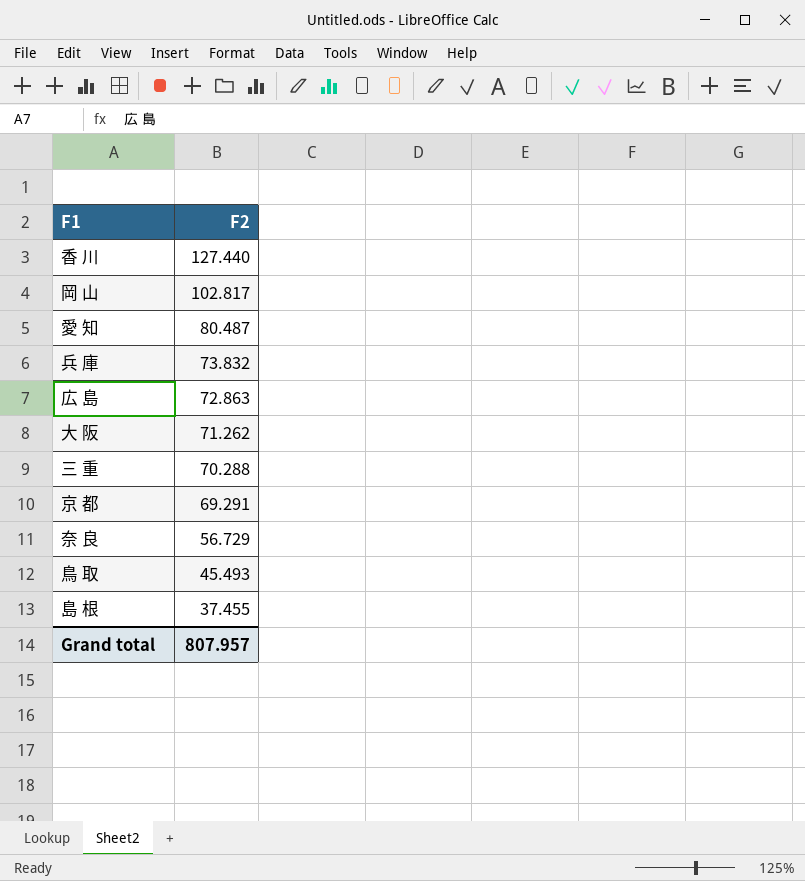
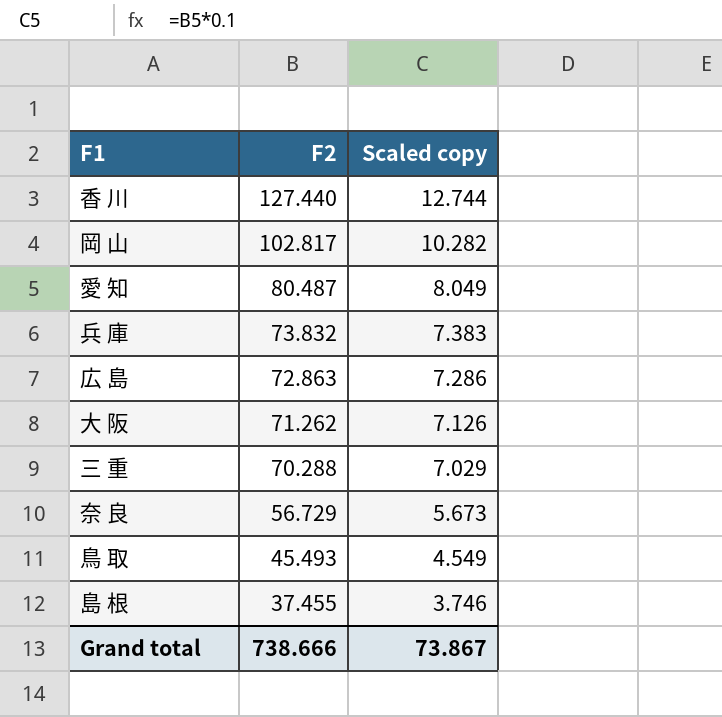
column Scaled copy | formula: none -> [F2] * 0.1
row 京 都: 69.291 -> none
Grand total | F2: 807.957 -> 738.666

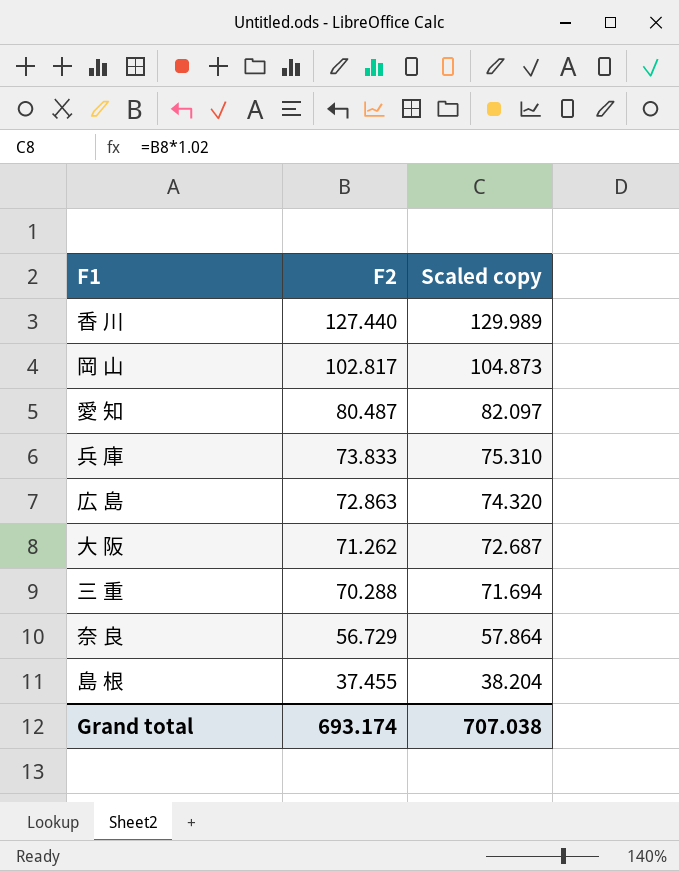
column Scaled copy | formula: [F2] * 0.1 -> [F2] * 1.02
row 鳥 取: 45.493 | 4.549 -> none
兵 庫 | F2: 73.832 -> 73.833
Grand total | F2: 738.666 -> 693.174
Grand total | Scaled copy: 73.867 -> 707.038

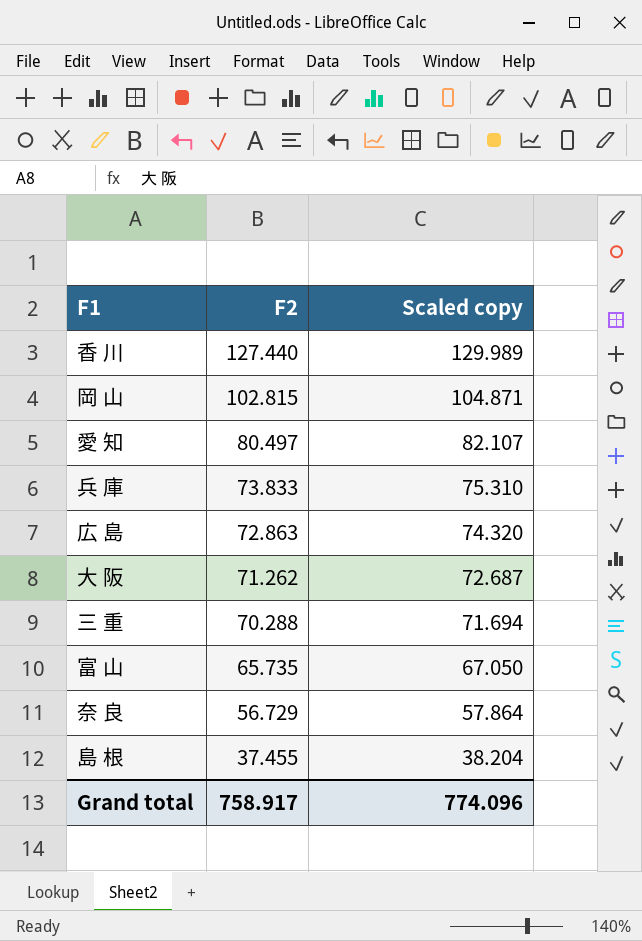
岡 山 | F2: 102.817 -> 102.815
岡 山 | Scaled copy: 104.873 -> 104.871
愛 知 | F2: 80.487 -> 80.497
愛 知 | Scaled copy: 82.097 -> 82.107
row 富 山: none -> 65.735 | 67.050
Grand total | F2: 693.174 -> 758.917
Grand total | Scaled copy: 707.038 -> 774.096

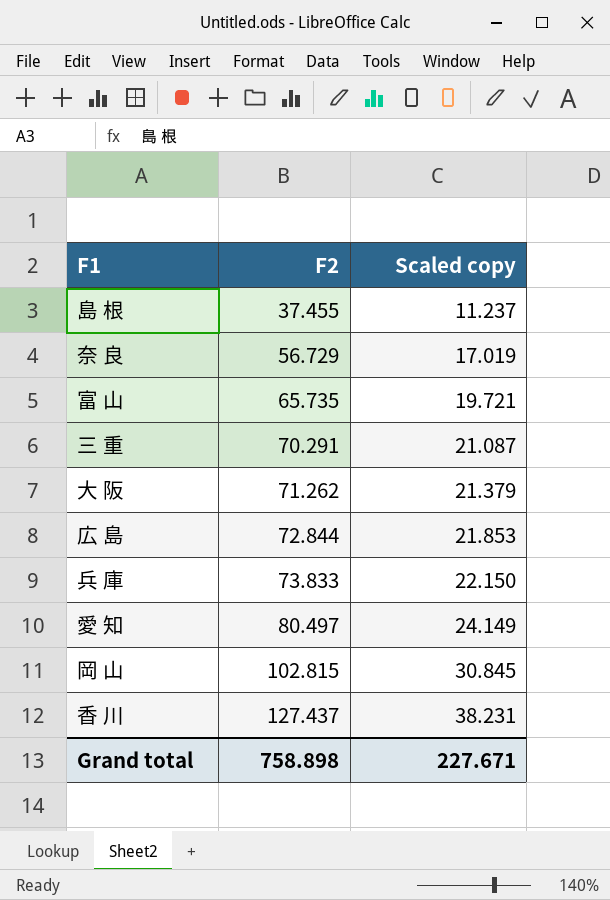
row order: F2 descending -> F2 ascending
column Scaled copy | formula: [F2] * 1.02 -> [F2] * 0.3
三 重 | F2: 70.288 -> 70.291
広 島 | F2: 72.863 -> 72.844
香 川 | F2: 127.440 -> 127.437
Grand total | F2: 758.917 -> 758.898
Grand total | Scaled copy: 774.096 -> 227.671

